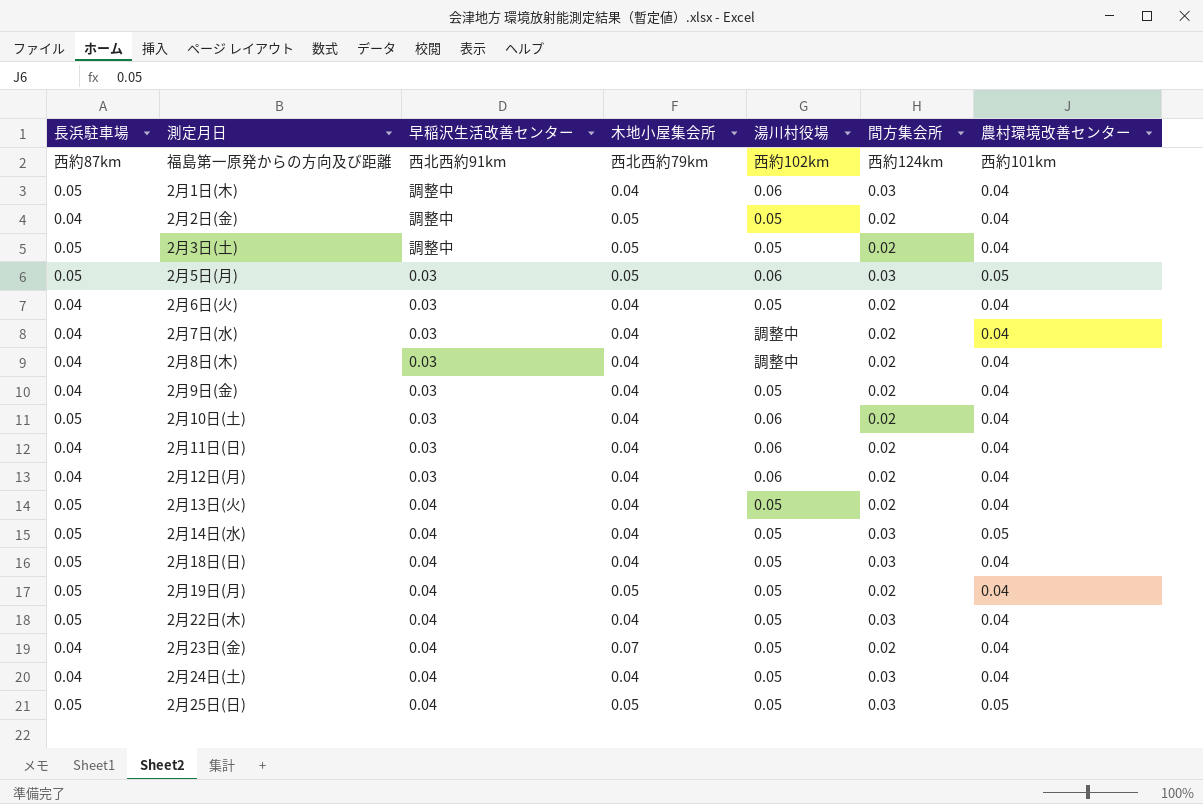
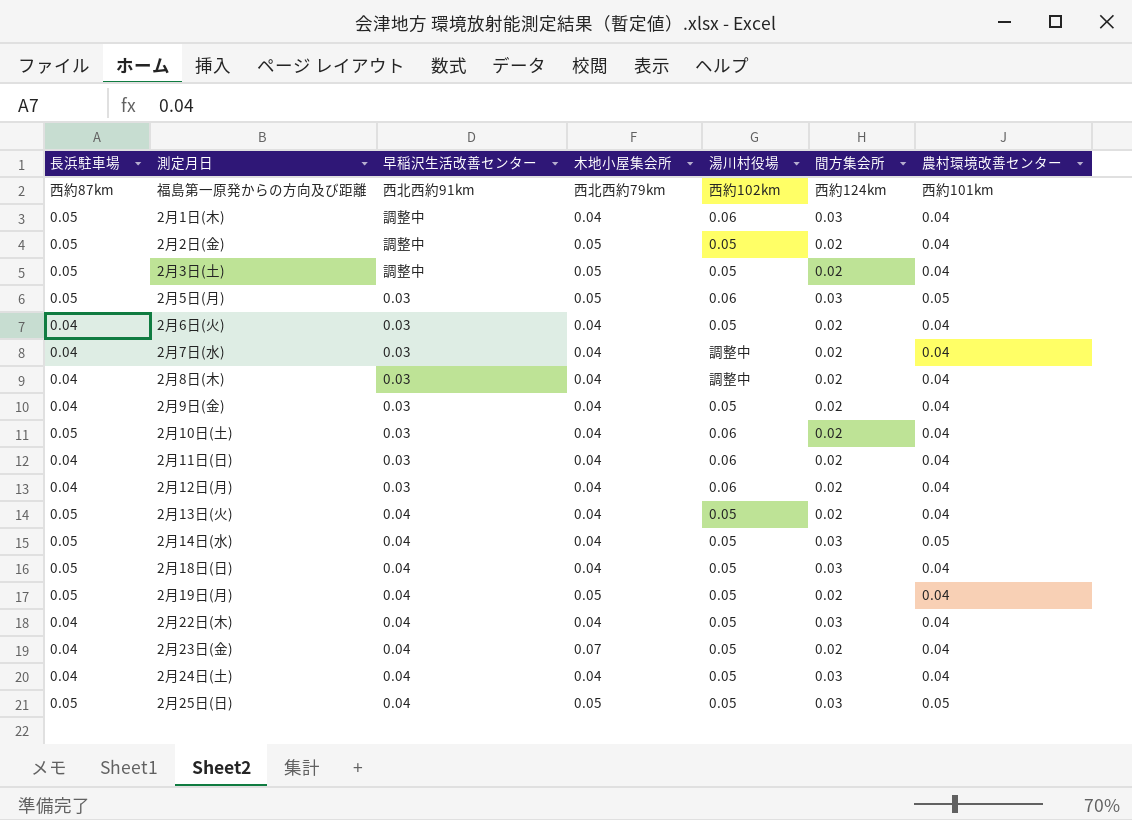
2月2日(金) | 長浜駐車場: 0.04 -> 0.05
2月22日(木) | 長浜駐車場: 0.05 -> 0.04

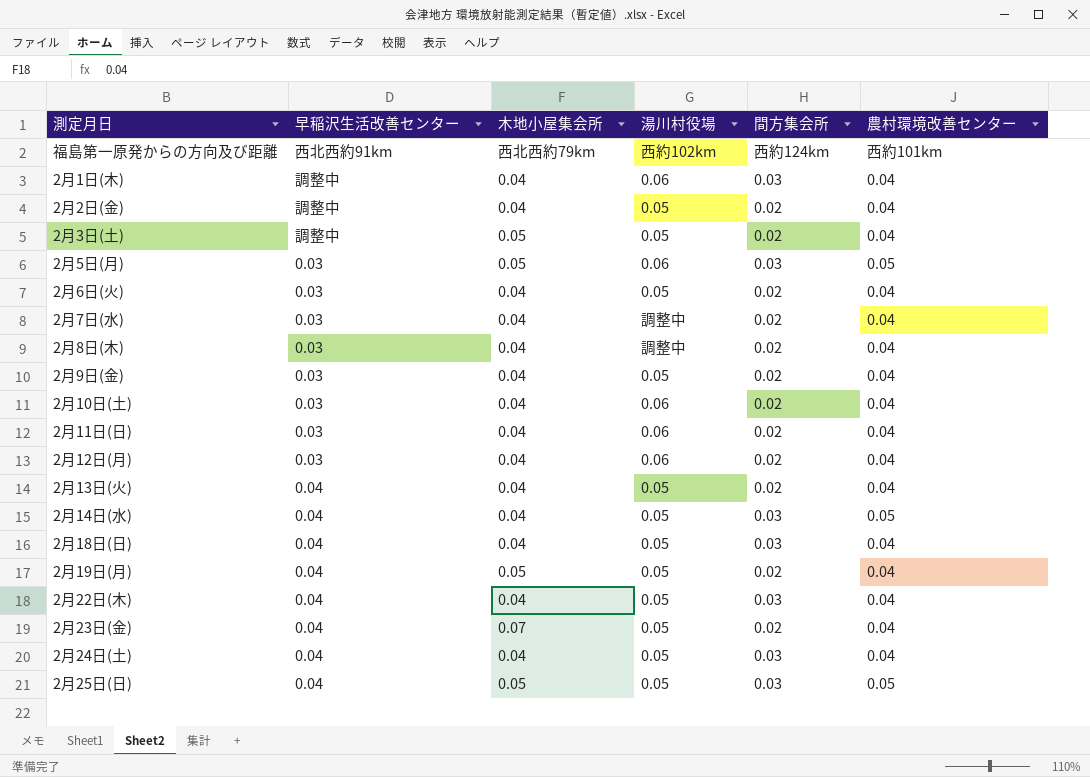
column 長浜駐車場 | position: 1 -> none
2月2日(金) | 木地小屋集会所: 0.05 -> 0.04

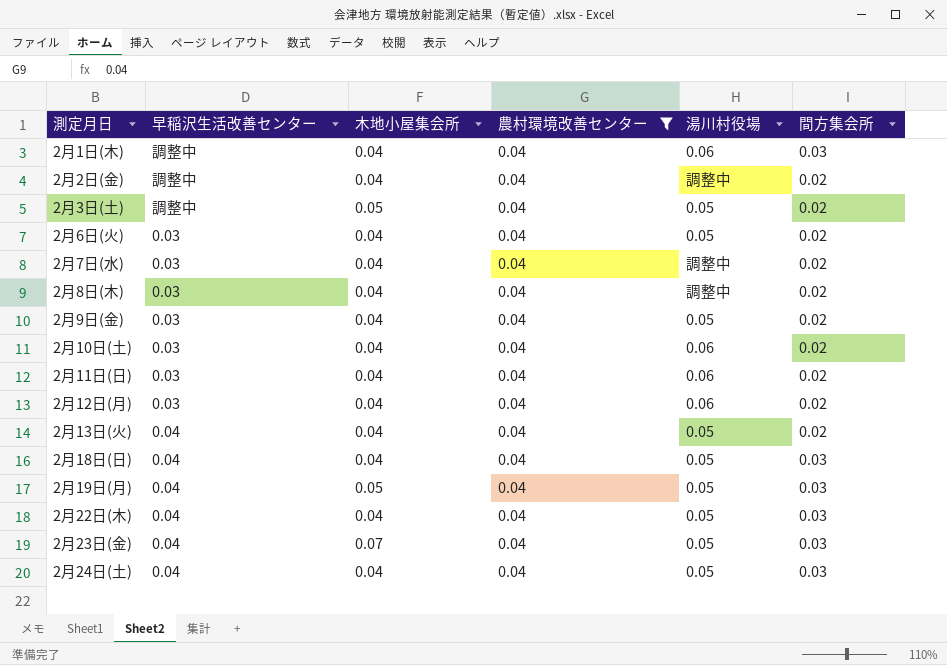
filter: none -> 農村環境改善センター = 0.04
column 農村環境改善センター | position: 6 -> 4
2月2日(金) | 湯川村役場: 0.05 -> 調整中
2月19日(月) | 間方集会所: 0.02 -> 0.03
2月23日(金) | 間方集会所: 0.02 -> 0.03

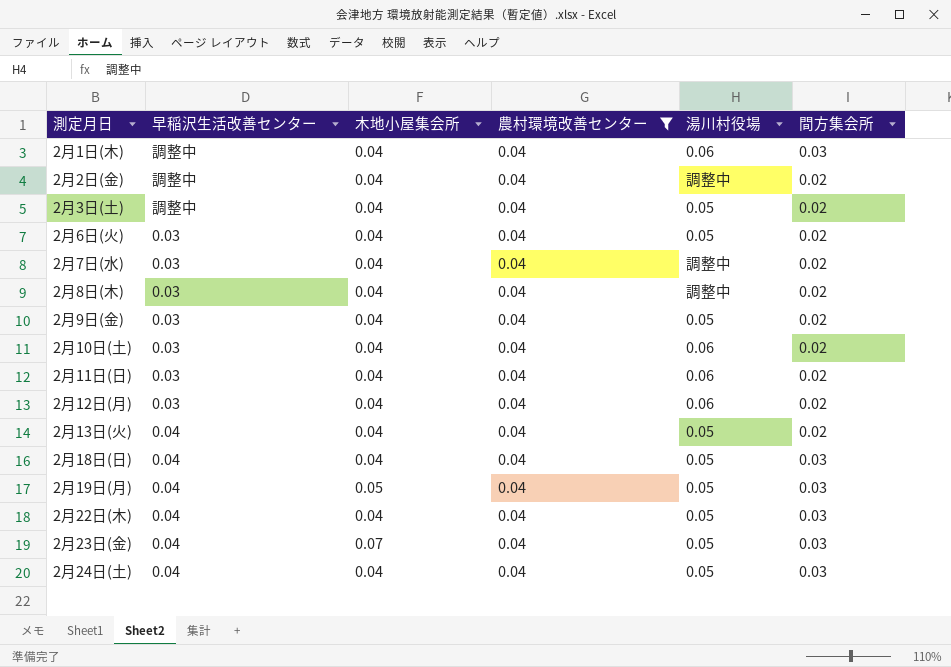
2月3日(土) | 木地小屋集会所: 0.05 -> 0.04

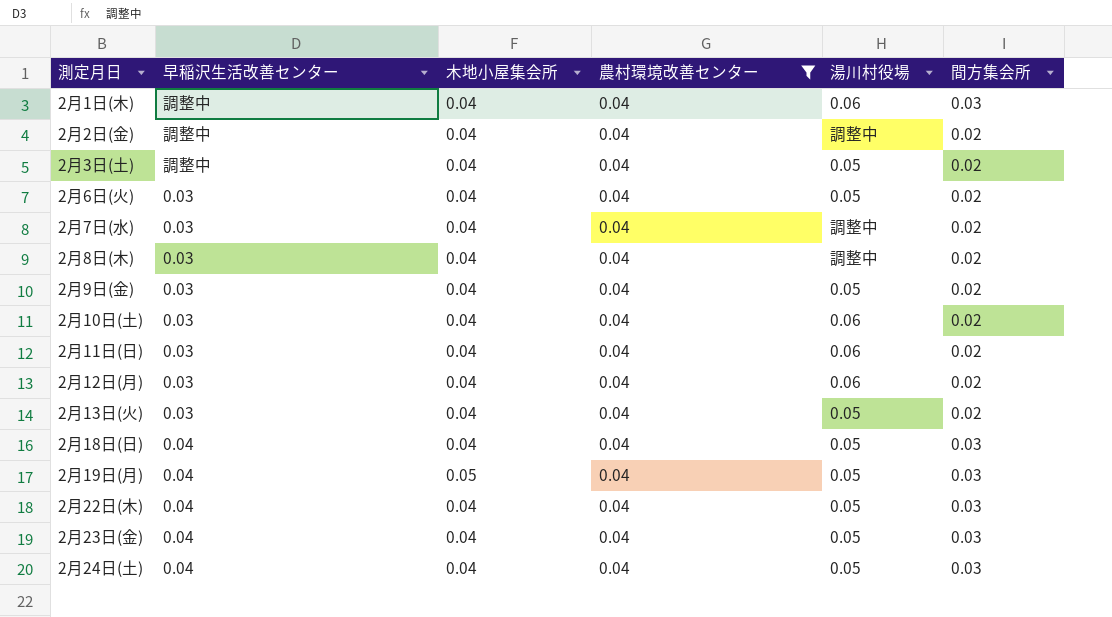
2月13日(火) | 早稲沢生活改善センター: 0.04 -> 0.03
2月23日(金) | 木地小屋集会所: 0.07 -> 0.04

